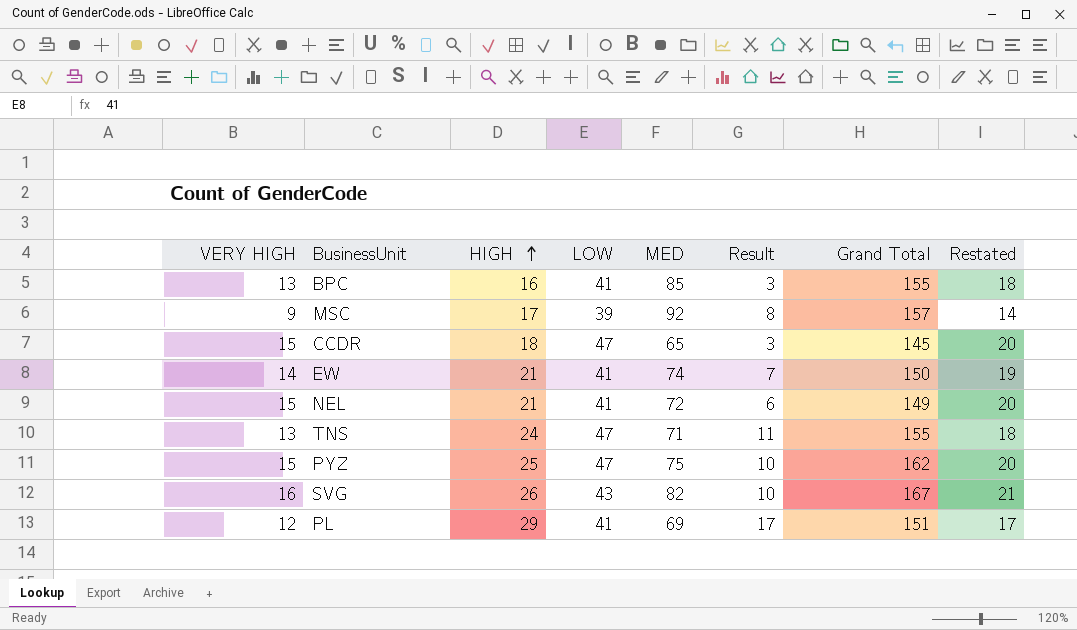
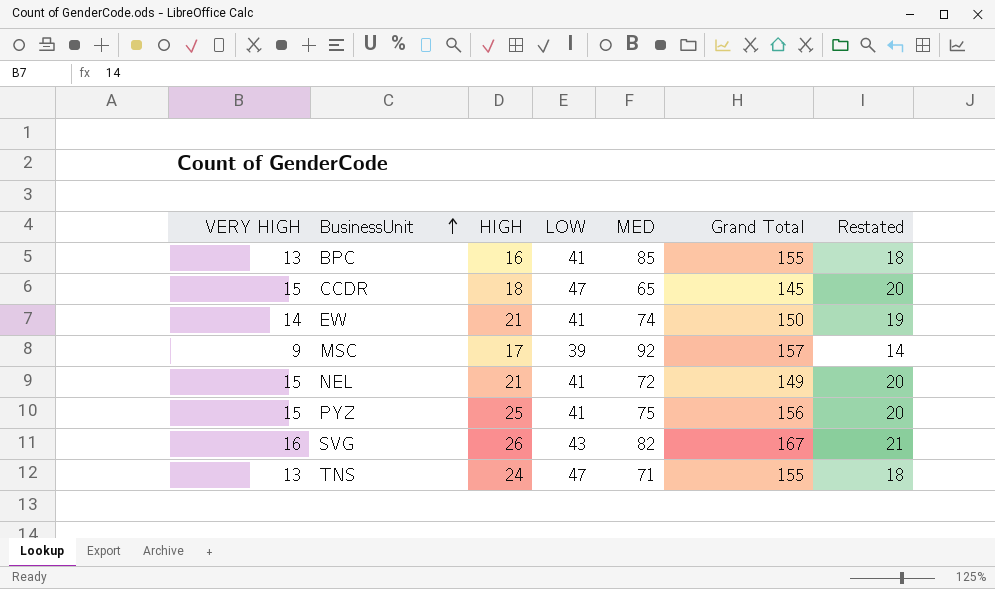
row order: HIGH ascending -> BusinessUnit ascending
column Result | formula: [HIGH] - [VERY HIGH] -> none
row PL: 12 | 29 | 41 | 69 | 17 | 151 | 17 -> none
PYZ | LOW: 47 -> 41
PYZ | Grand Total: 162 -> 156

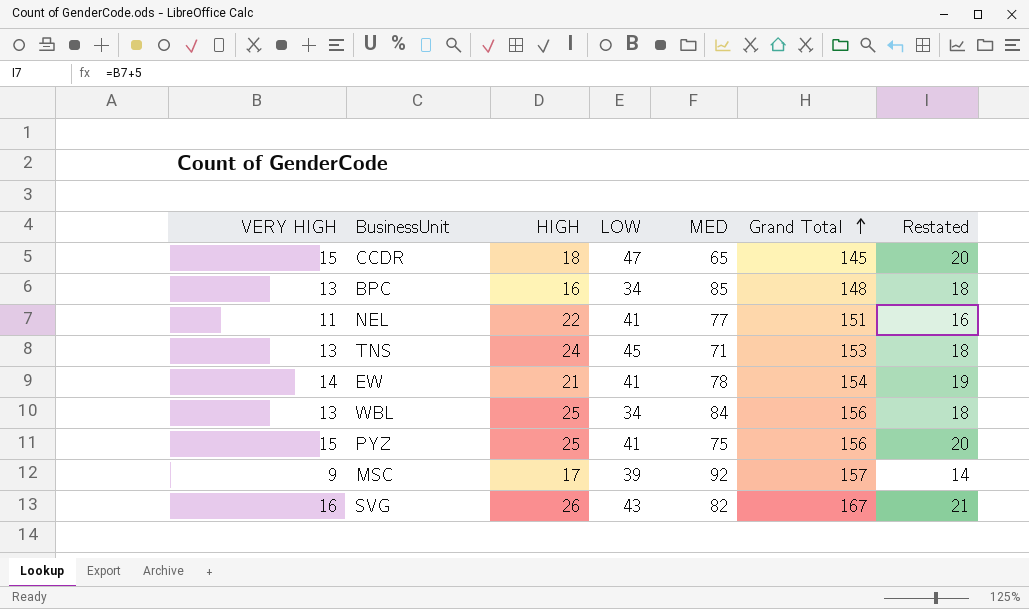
row order: BusinessUnit ascending -> Grand Total ascending
BPC | LOW: 41 -> 34
BPC | Grand Total: 155 -> 148
NEL | VERY HIGH: 15 -> 11
NEL | HIGH: 21 -> 22
NEL | MED: 72 -> 77
NEL | Grand Total: 149 -> 151
NEL | Restated: 20 -> 16
TNS | LOW: 47 -> 45
TNS | Grand Total: 155 -> 153
EW | MED: 74 -> 78
EW | Grand Total: 150 -> 154
row WBL: none -> 13 | 25 | 34 | 84 | 156 | 18

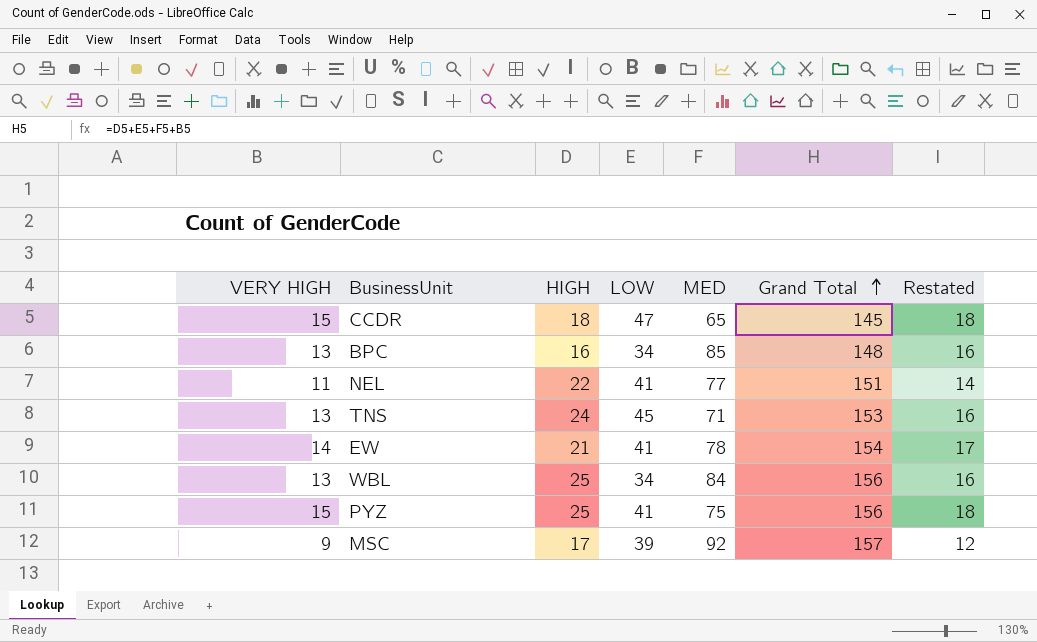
column Restated | formula: [VERY HIGH] + 5 -> [VERY HIGH] + 3
row SVG: 16 | 26 | 43 | 82 | 167 | 21 -> none

